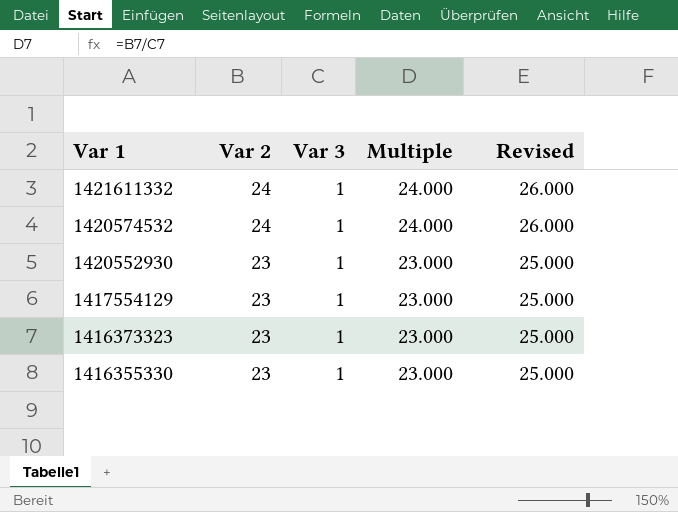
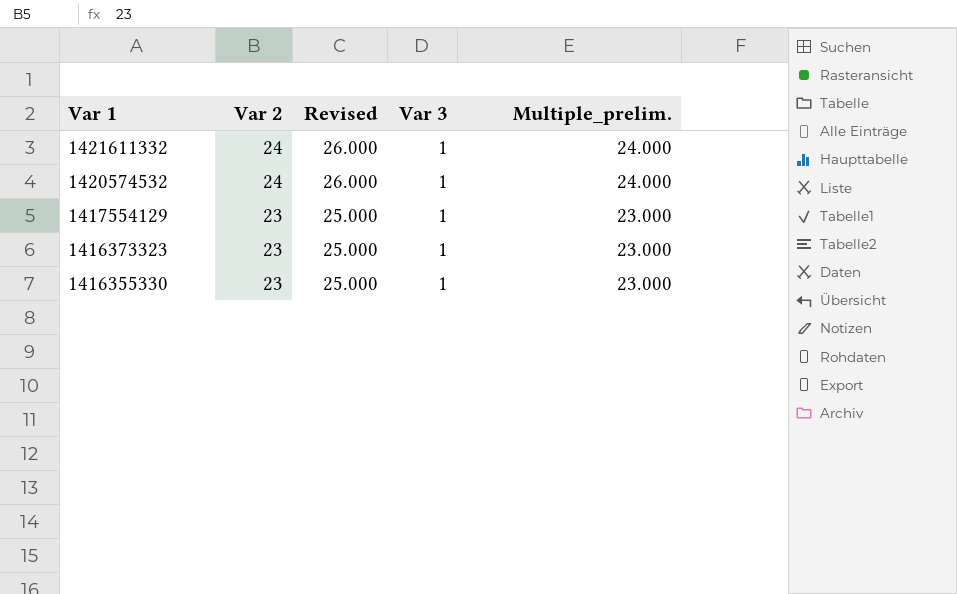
column Revised | position: 5 -> 3
column name: Multiple -> Multiple_prelim.
row 1420552930: 23 | 1 | 23.000 | 25.000 -> none

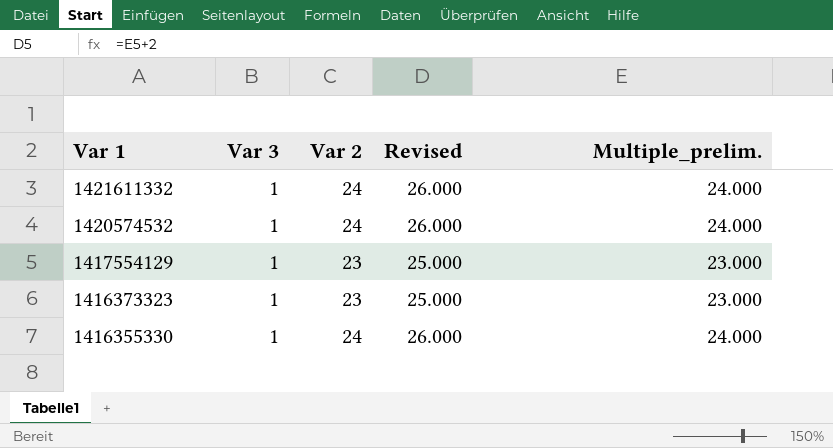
column Var 3 | position: 4 -> 2
1416355330 | Var 2: 23 -> 24
1416355330 | Revised: 25.000 -> 26.000
1416355330 | Multiple_prelim.: 23.000 -> 24.000

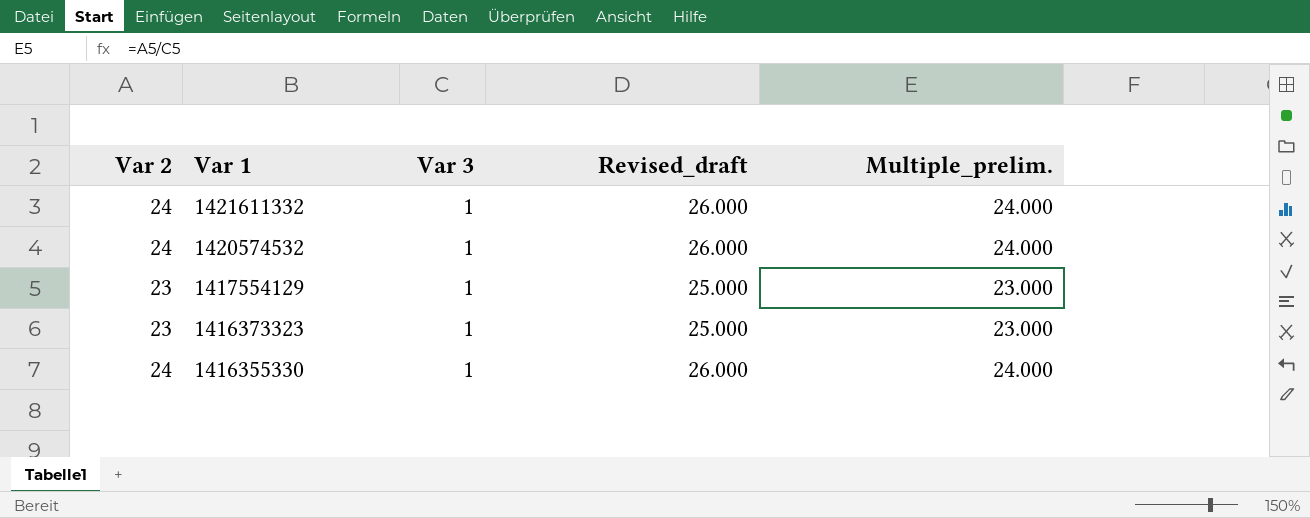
column Var 2 | position: 3 -> 1
column name: Revised -> Revised_draft

